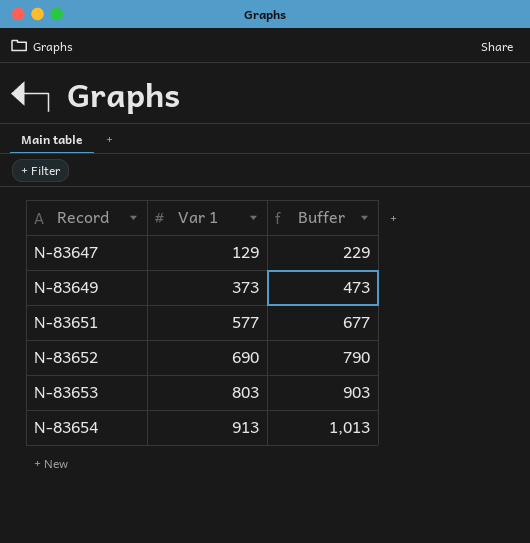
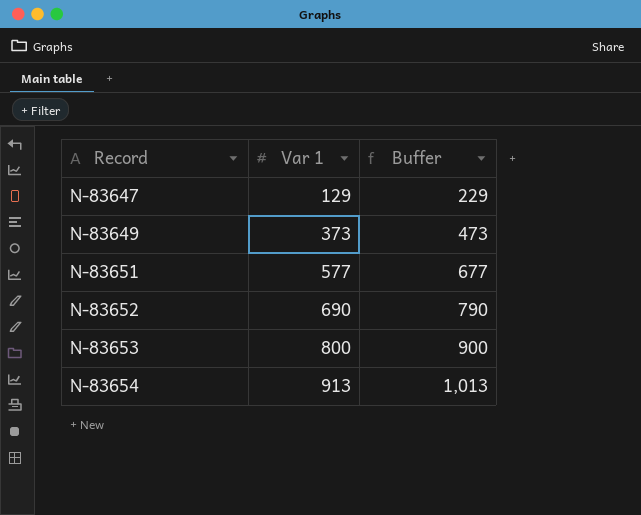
N-83653 | Var 1: 803 -> 800
N-83653 | Buffer: 903 -> 900

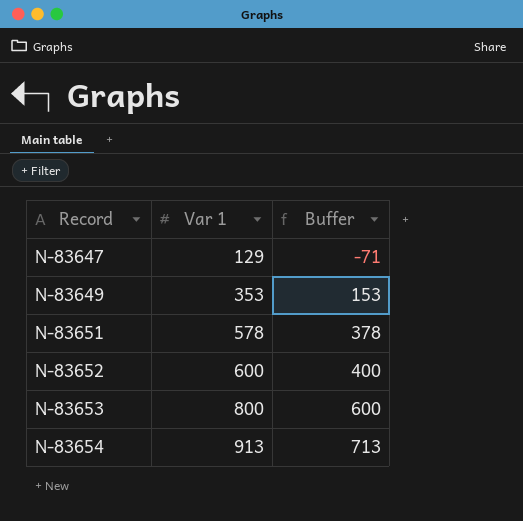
column Buffer | formula: [Var 1] + 100 -> [Var 1] - 200
N-83649 | Var 1: 373 -> 353
N-83651 | Var 1: 577 -> 578
N-83652 | Var 1: 690 -> 600

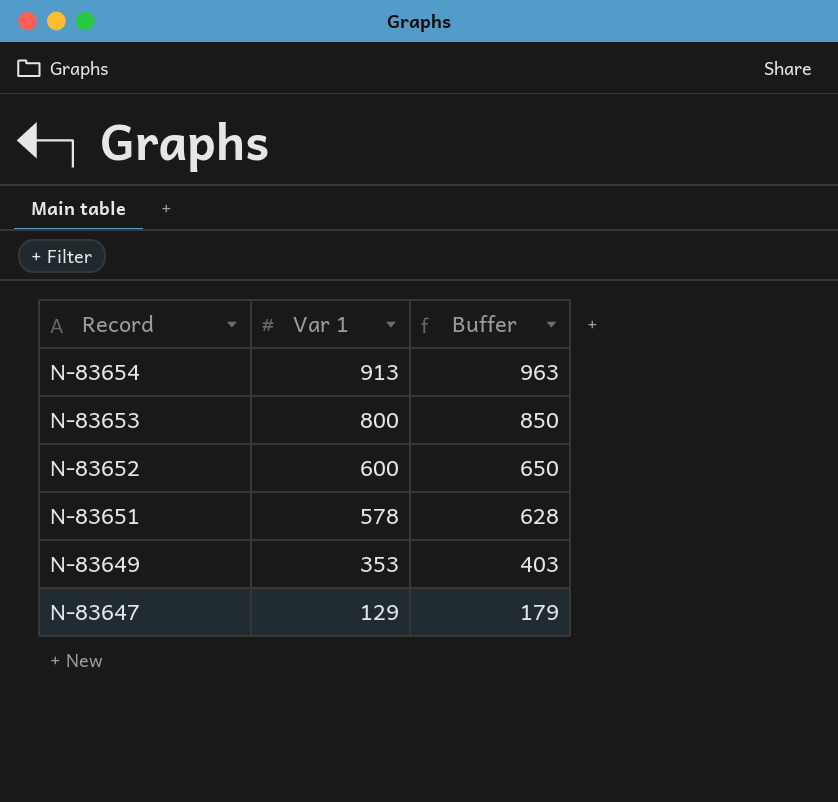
row order: Record ascending -> Record descending
column Buffer | formula: [Var 1] - 200 -> [Var 1] + 50

